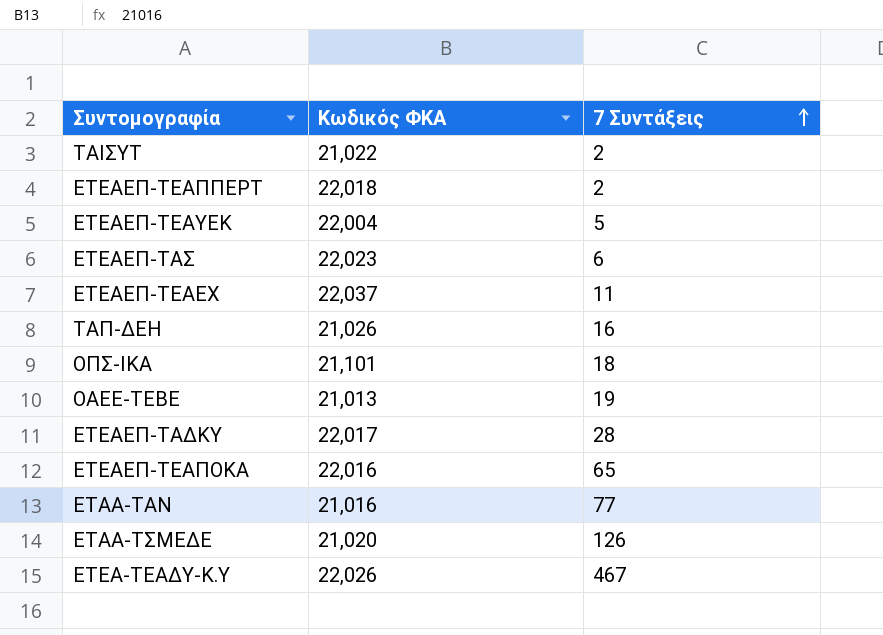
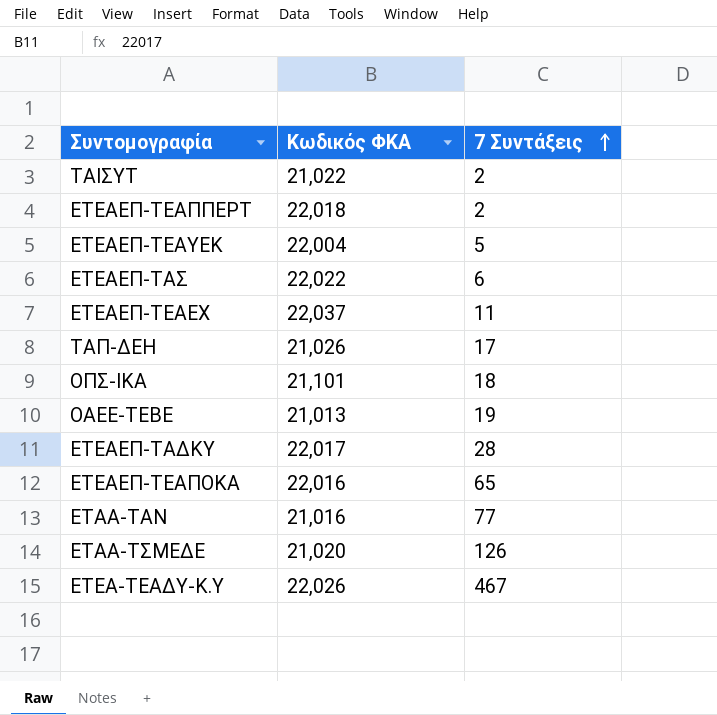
ΕΤΕΑΕΠ-ΤΑΣ | Κωδικός ΦΚΑ: 22,023 -> 22,022
ΤΑΠ-ΔΕΗ | 7 Συντάξεις: 16 -> 17

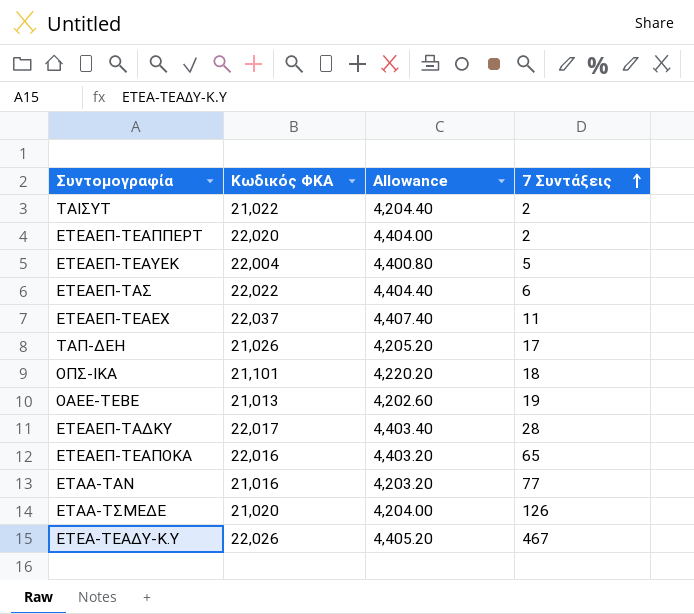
column Allowance | formula: none -> [Κωδικός ΦΚΑ] * 0.2
ΕΤΕΑΕΠ-ΤΕΑΠΠΕΡΤ | Κωδικός ΦΚΑ: 22,018 -> 22,020

